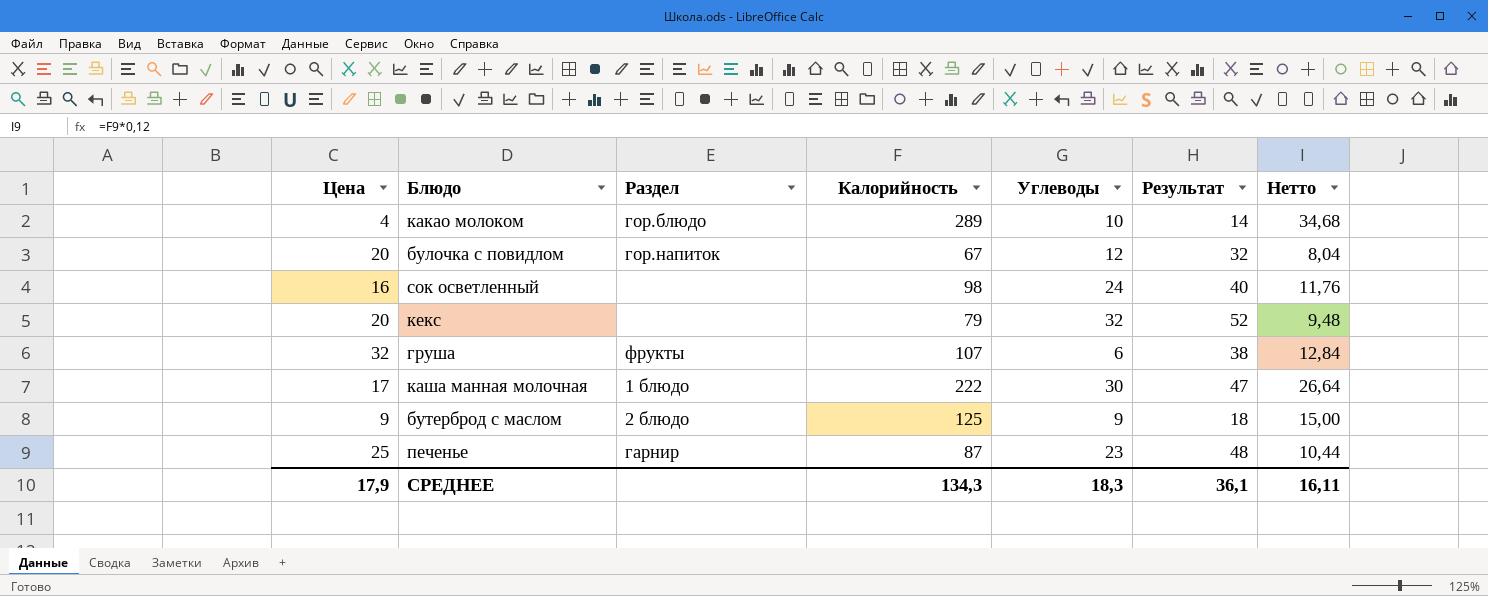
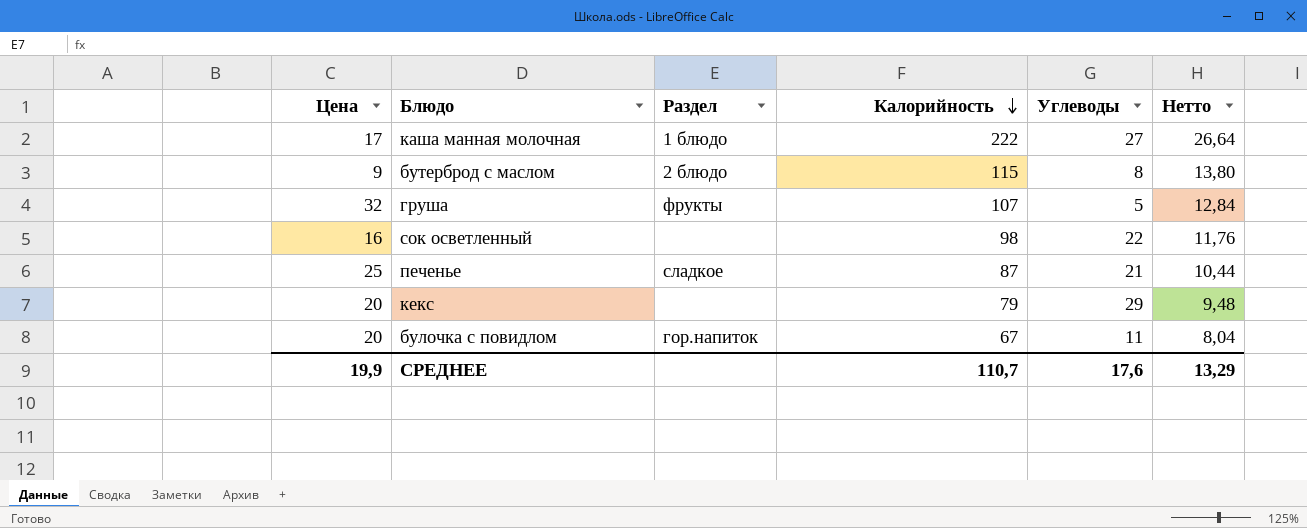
row order: none -> Калорийность descending
column Результат | formula: [Цена] + [Углеводы] -> none
row какао молоком: 4 | гор.блюдо | 289 | 10 | 14 | 34,68 -> none
каша манная молочная | Углеводы: 30 -> 27
бутерброд с маслом | Калорийность: 125 -> 115
бутерброд с маслом | Углеводы: 9 -> 8
бутерброд с маслом | Нетто: 15,00 -> 13,80
груша | Углеводы: 6 -> 5
сок осветленный | Углеводы: 24 -> 22
печенье | Раздел: гарнир -> сладкое
печенье | Углеводы: 23 -> 21
кекс | Углеводы: 32 -> 29
булочка с повидлом | Углеводы: 12 -> 11
СРЕДНЕЕ | Цена: 17,9 -> 19,9
СРЕДНЕЕ | Калорийность: 134,3 -> 110,7
СРЕДНЕЕ | Углеводы: 18,3 -> 17,6
СРЕДНЕЕ | Нетто: 16,11 -> 13,29

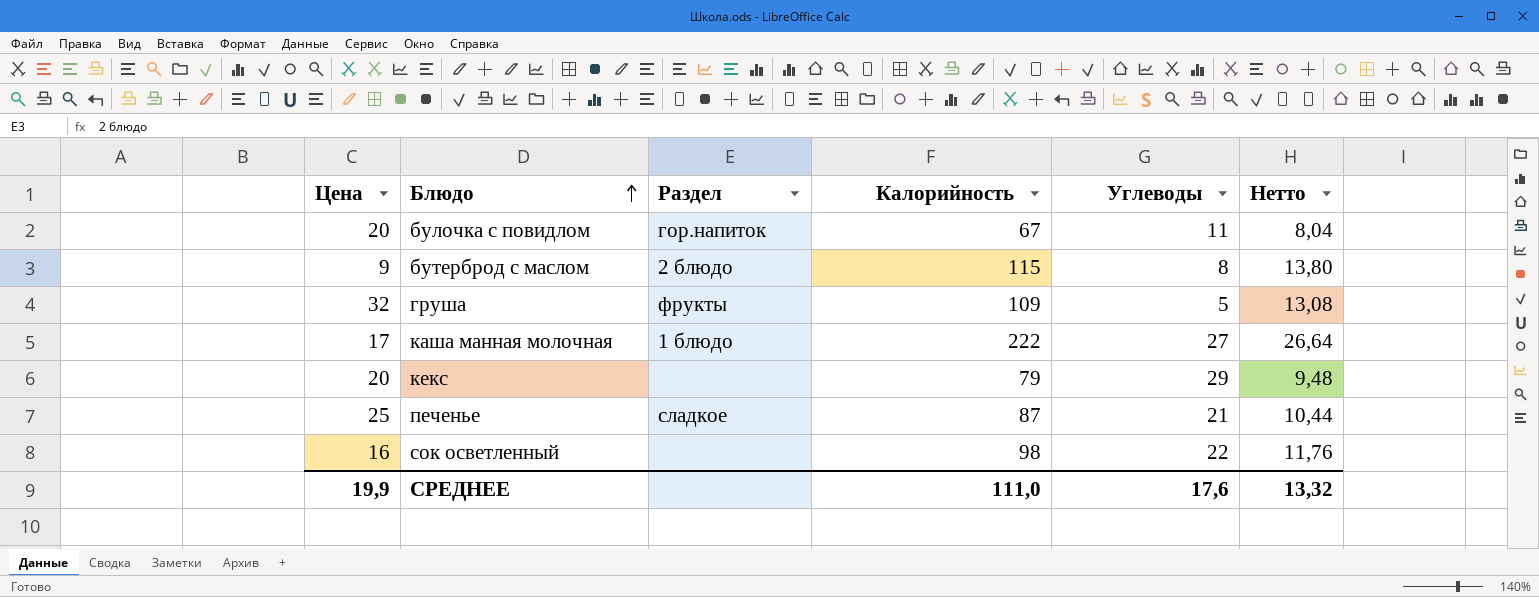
row order: Калорийность descending -> Блюдо ascending
груша | Калорийность: 107 -> 109
груша | Нетто: 12,84 -> 13,08
СРЕДНЕЕ | Калорийность: 110,7 -> 111,0
СРЕДНЕЕ | Нетто: 13,29 -> 13,32

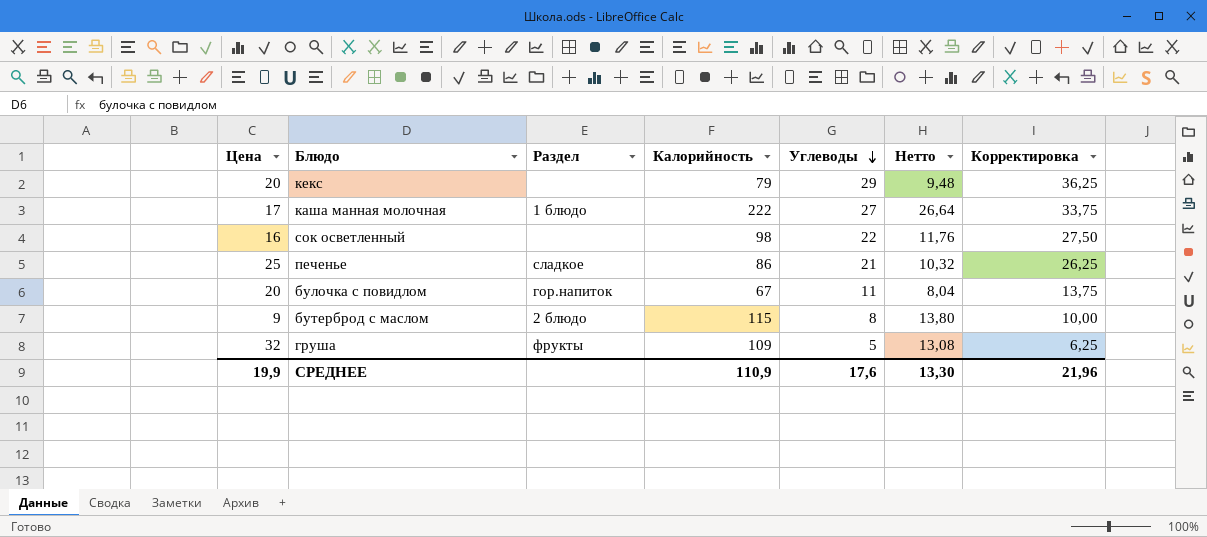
row order: Блюдо ascending -> Углеводы descending
column Корректировка | formula: none -> [Углеводы] * 1,25
печенье | Калорийность: 87 -> 86
печенье | Нетто: 10,44 -> 10,32
СРЕДНЕЕ | Калорийность: 111,0 -> 110,9
СРЕДНЕЕ | Нетто: 13,32 -> 13,30

